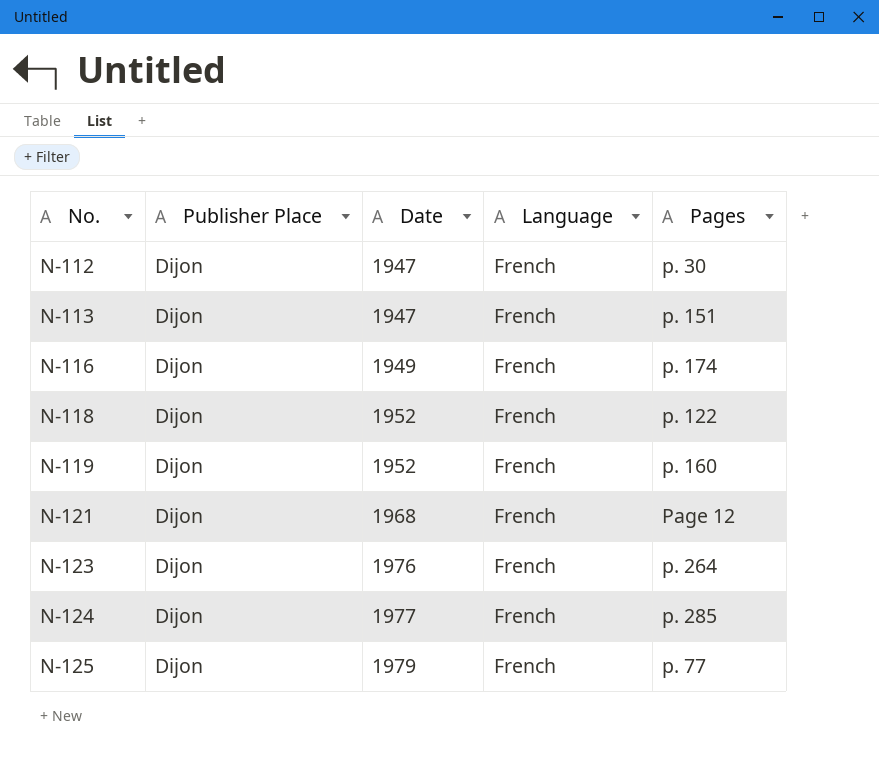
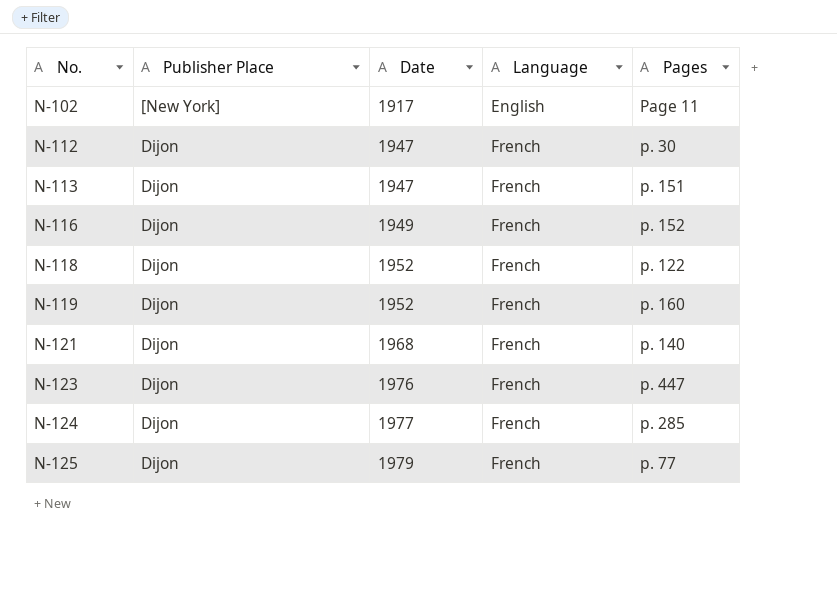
row N-102: none -> [New York] | 1917 | English | Page 11
N-116 | Pages: p. 174 -> p. 152
N-121 | Pages: Page 12 -> p. 140
N-123 | Pages: p. 264 -> p. 447

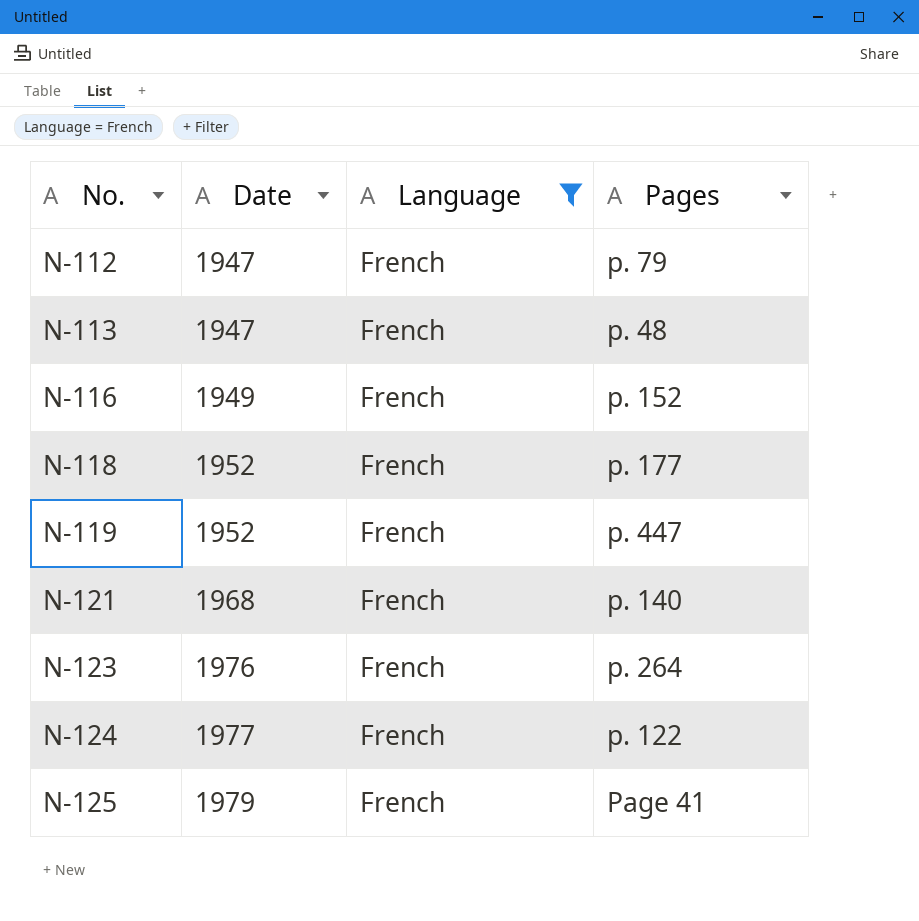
filter: none -> Language = French
column Publisher Place | position: 2 -> none
N-112 | Pages: p. 30 -> p. 79
N-113 | Pages: p. 151 -> p. 48
N-118 | Pages: p. 122 -> p. 177
N-119 | Pages: p. 160 -> p. 447
N-123 | Pages: p. 447 -> p. 264
N-124 | Pages: p. 285 -> p. 122
N-125 | Pages: p. 77 -> Page 41

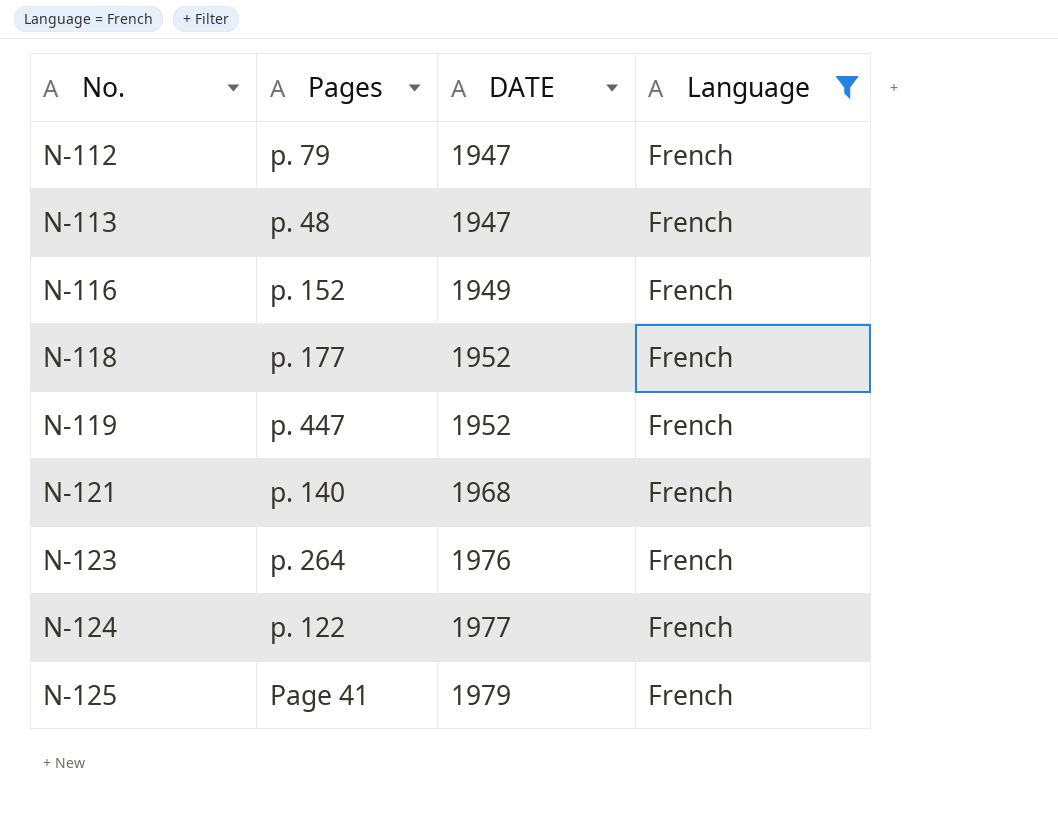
column Pages | position: 4 -> 2
column name: Date -> DATE

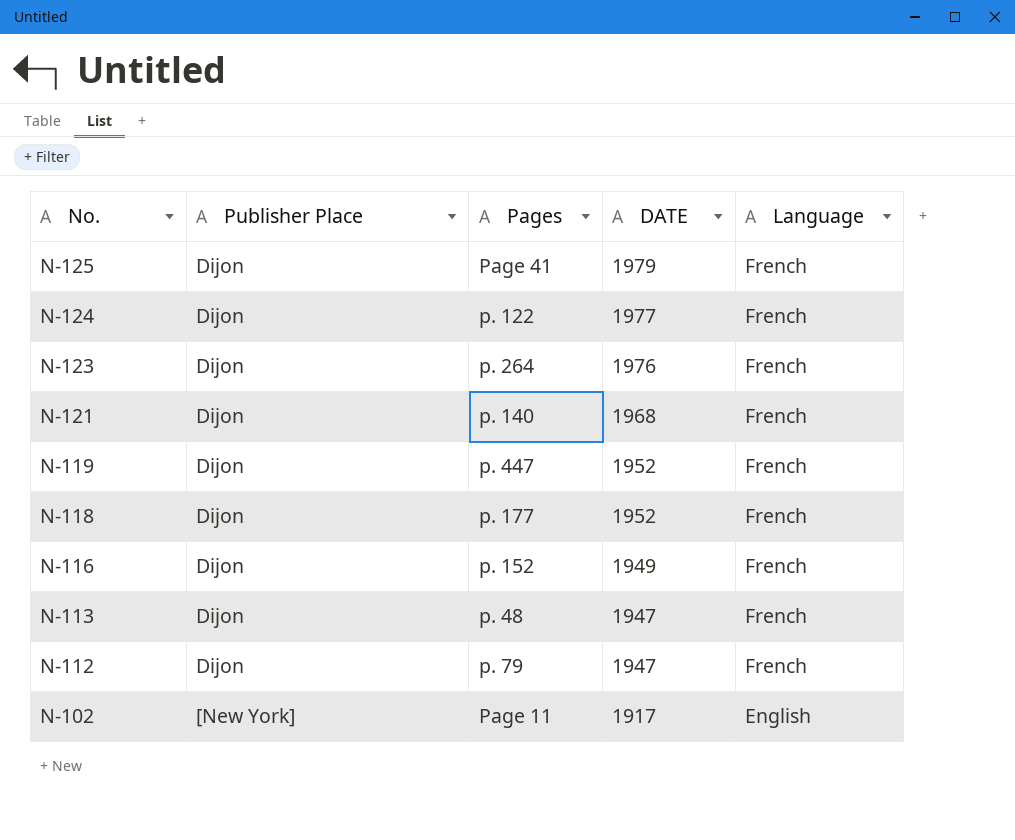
filter: Language = French -> none
row order: No. ascending -> No. descending
column Publisher Place | position: none -> 2

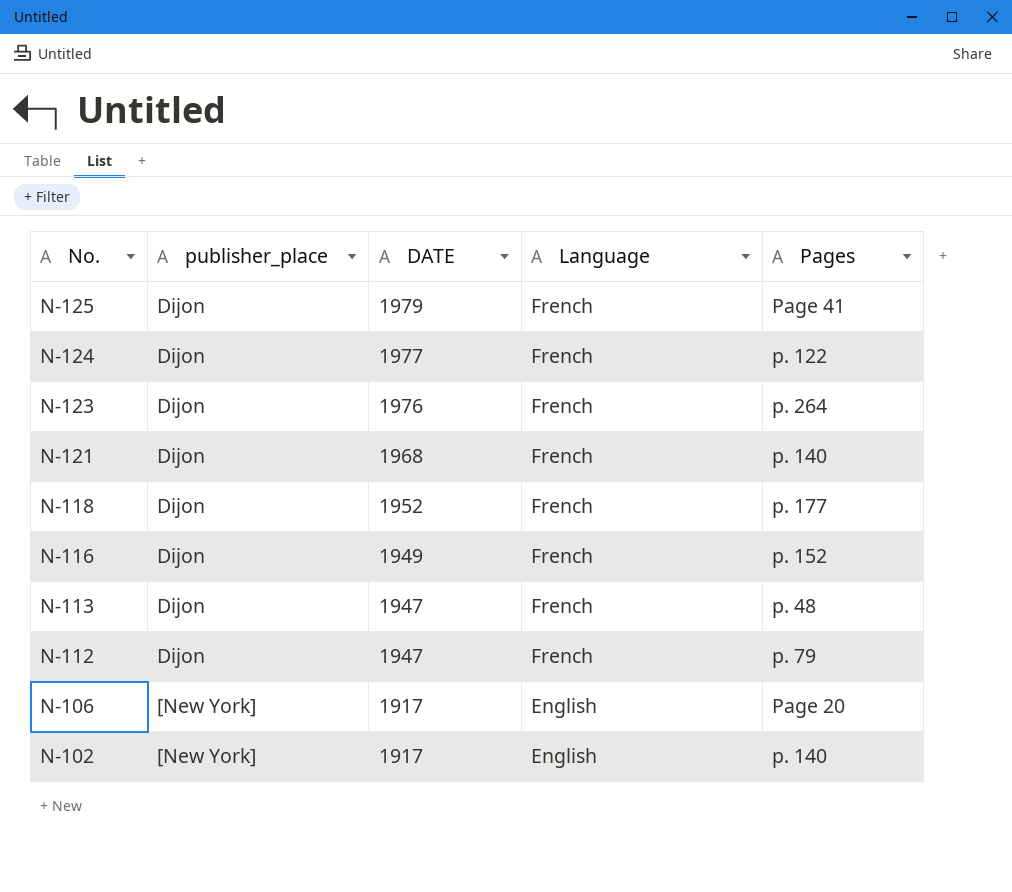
column name: Publisher Place -> publisher_place
column Pages | position: 3 -> 5
row N-119: Dijon | p. 447 | 1952 | French -> none
row N-106: none -> [New York] | 1917 | English | Page 20
N-102 | Pages: Page 11 -> p. 140

